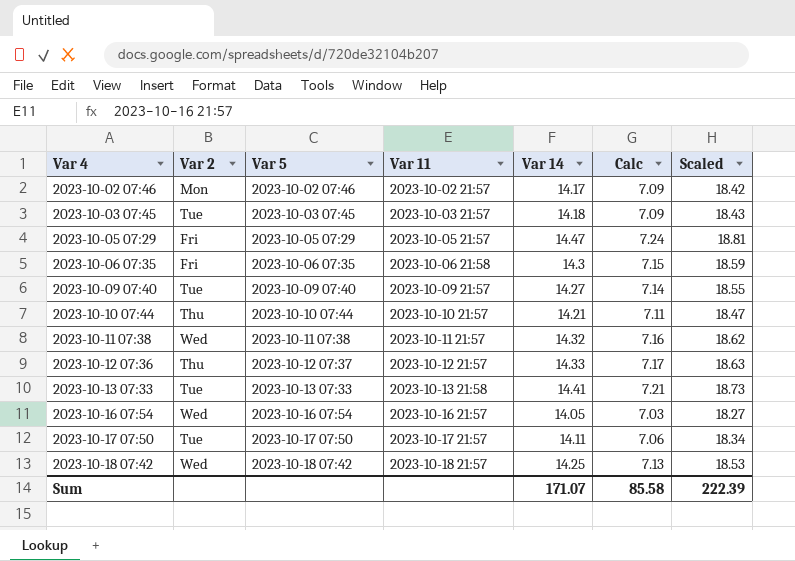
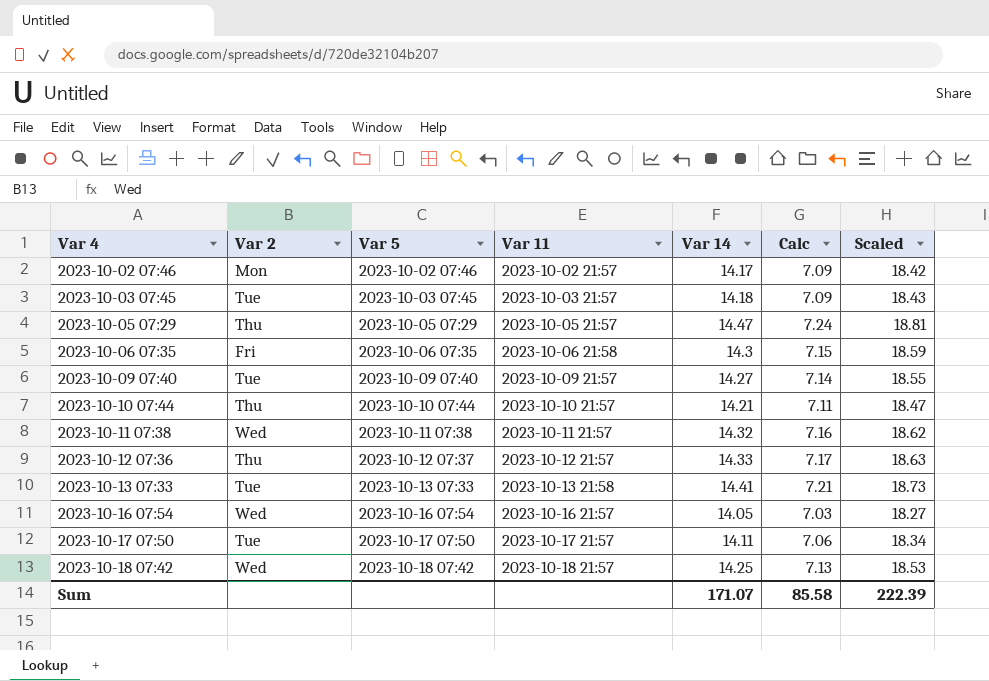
2023-10-05 07:29 | Var 2: Fri -> Thu

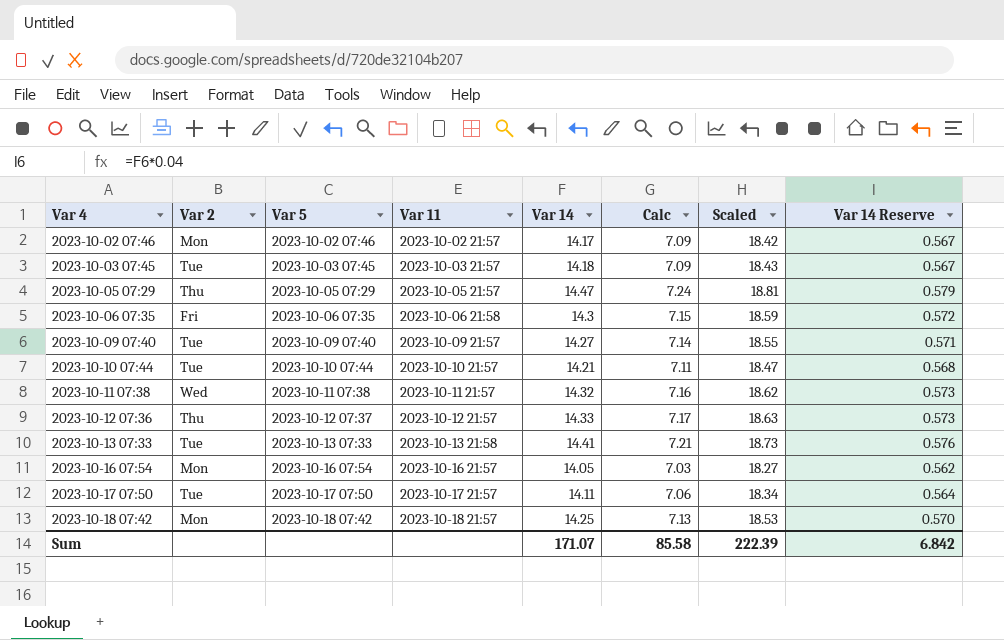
column Var 14 Reserve | formula: none -> [Var 14] * 0.04
2023-10-10 07:44 | Var 2: Thu -> Tue
2023-10-16 07:54 | Var 2: Wed -> Mon
2023-10-18 07:42 | Var 2: Wed -> Mon

